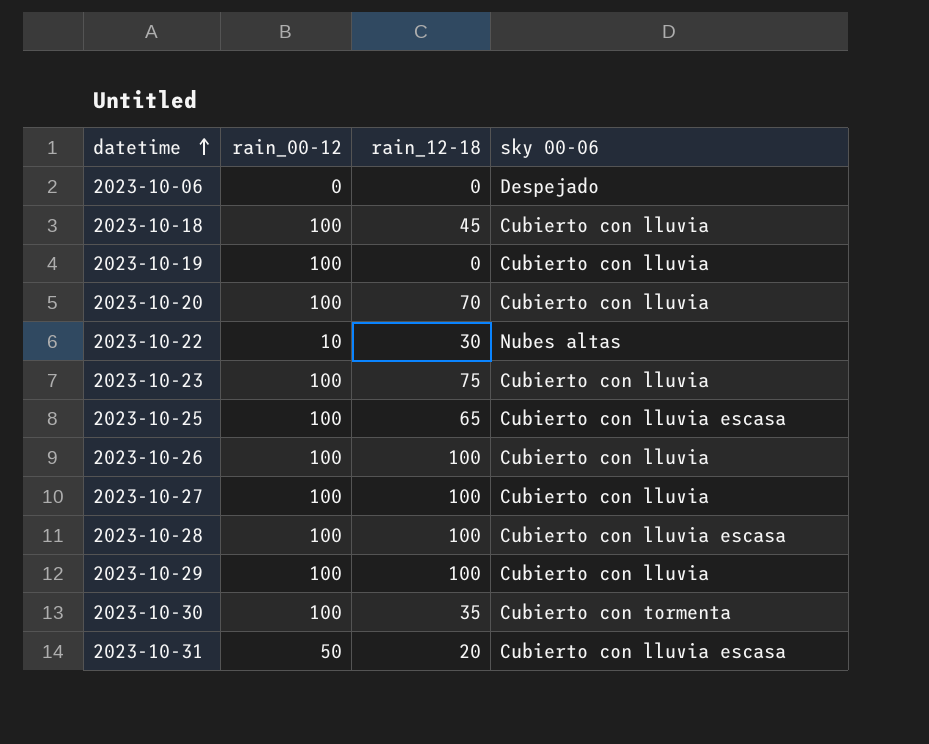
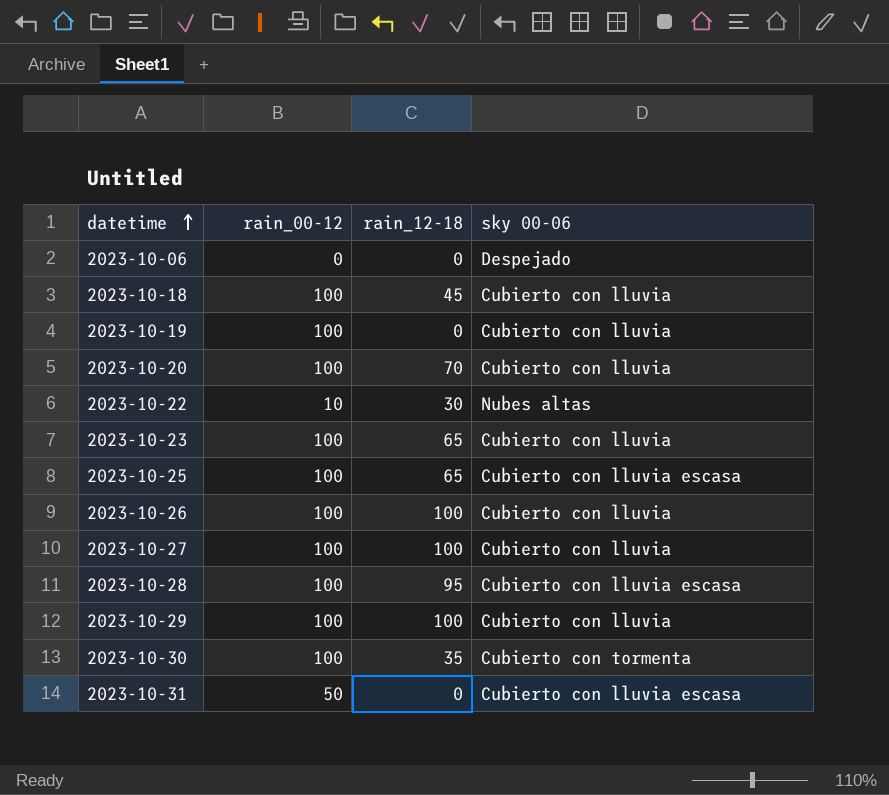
2023-10-23 | rain_12-18: 75 -> 65
2023-10-28 | rain_12-18: 100 -> 95
2023-10-31 | rain_12-18: 20 -> 0

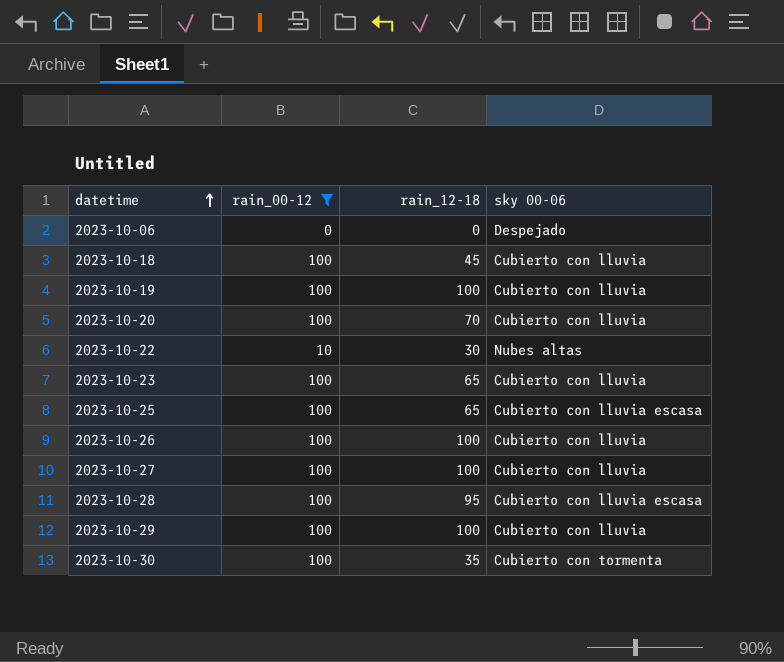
filter: none -> rain_00-12 != 50
2023-10-19 | rain_12-18: 0 -> 100

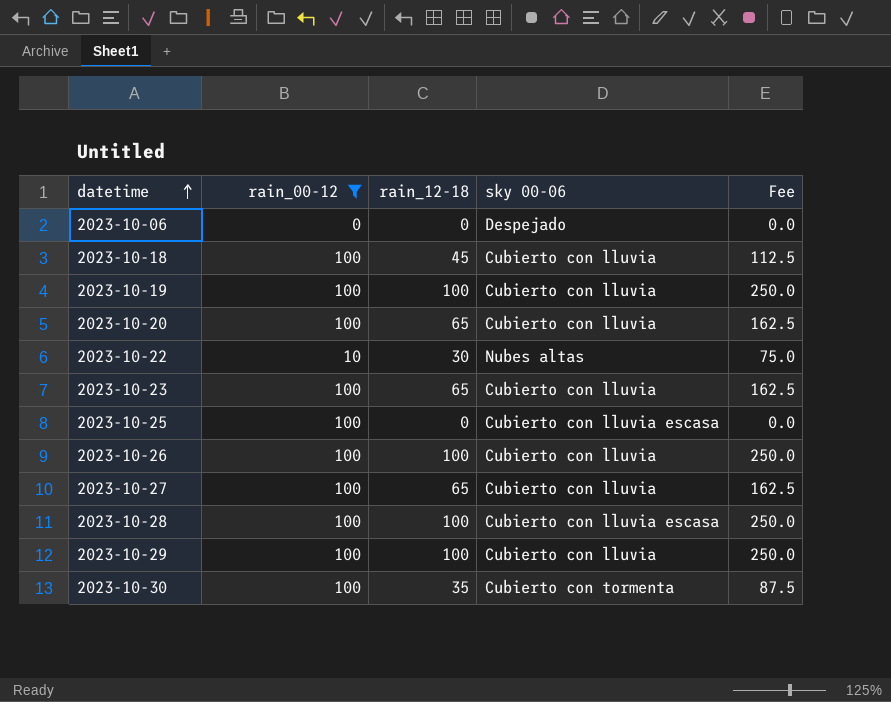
column Fee | formula: none -> [rain_12-18] * 2.5
2023-10-20 | rain_12-18: 70 -> 65
2023-10-25 | rain_12-18: 65 -> 0
2023-10-27 | rain_12-18: 100 -> 65
2023-10-28 | rain_12-18: 95 -> 100

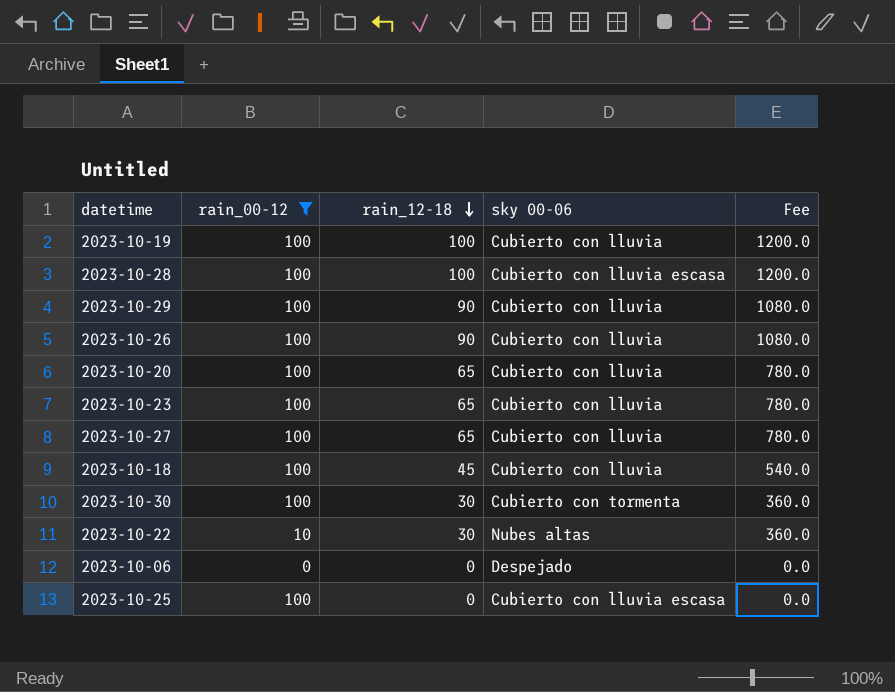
row order: datetime ascending -> rain_12-18 descending
column Fee | formula: [rain_12-18] * 2.5 -> [rain_12-18] * 12
2023-10-29 | rain_12-18: 100 -> 90
2023-10-26 | rain_12-18: 100 -> 90
2023-10-30 | rain_12-18: 35 -> 30

